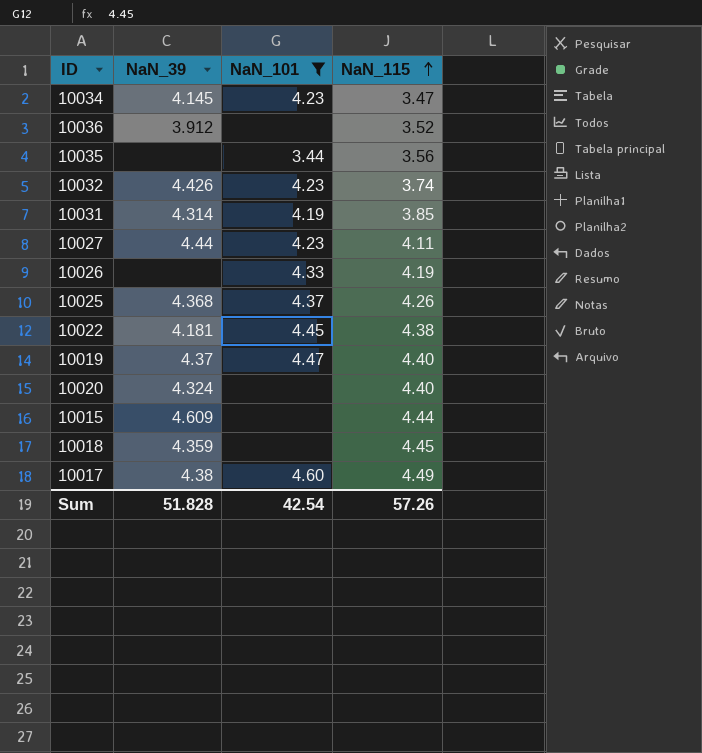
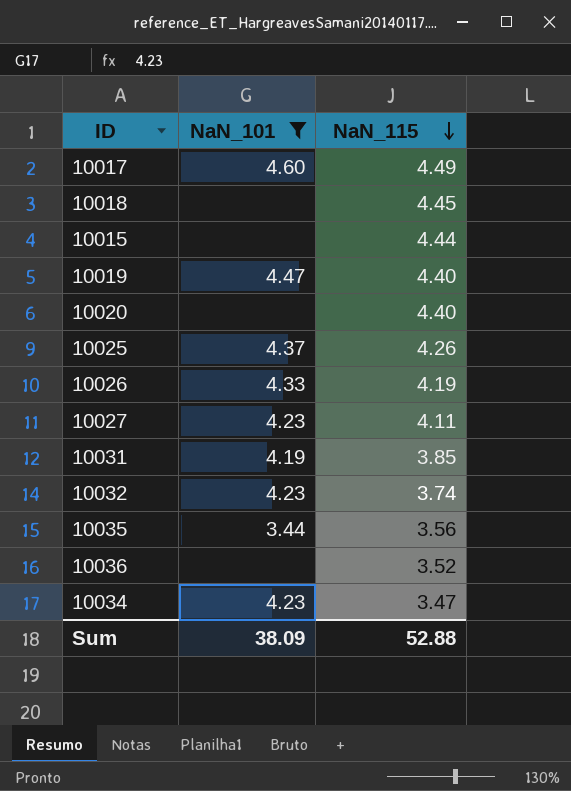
row order: NaN_115 ascending -> NaN_115 descending
column NaN_39 | position: 2 -> none
row 10022: 4.181 | 4.45 | 4.38 -> none
Sum | NaN_101: 42.54 -> 38.09
Sum | NaN_115: 57.26 -> 52.88

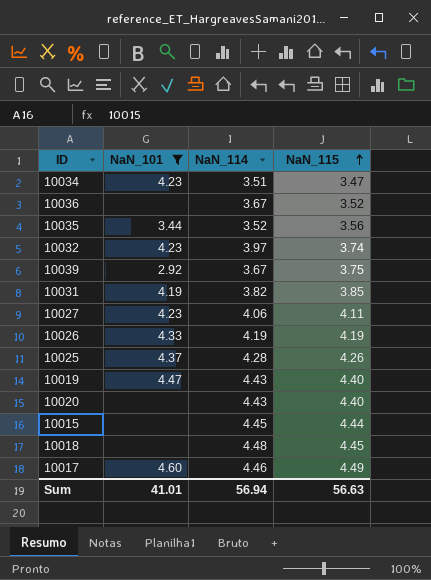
row order: NaN_115 descending -> NaN_115 ascending
column NaN_114 | position: none -> 3
row 10039: none -> 2.92 | 3.67 | 3.75
Sum | NaN_101: 38.09 -> 41.01
Sum | NaN_115: 52.88 -> 56.63

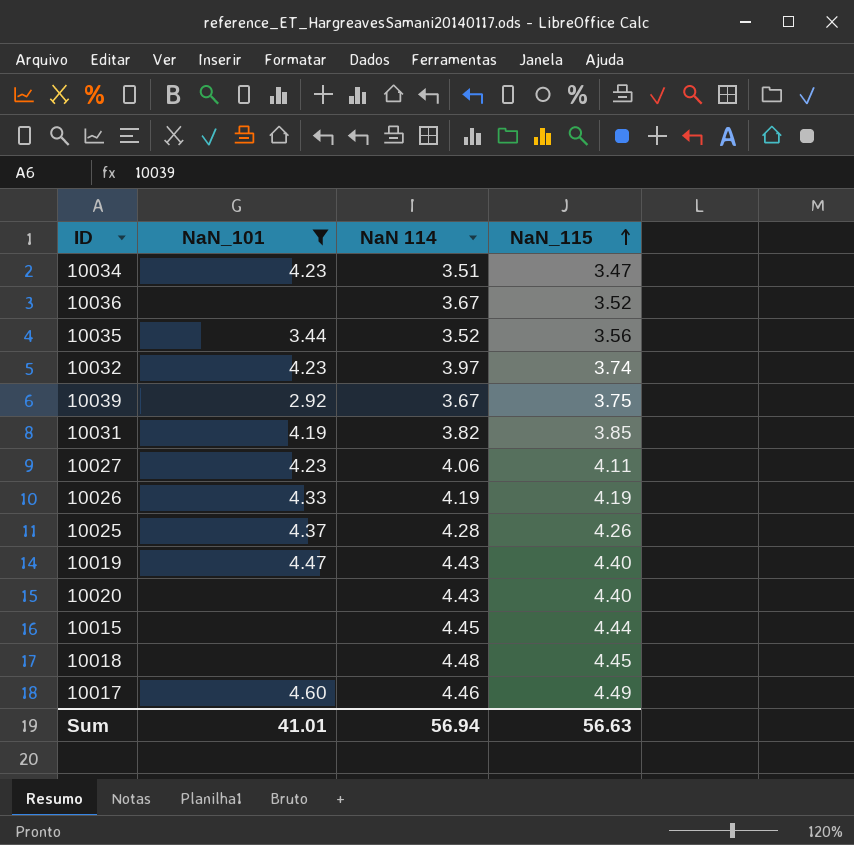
column name: NaN_114 -> NaN 114

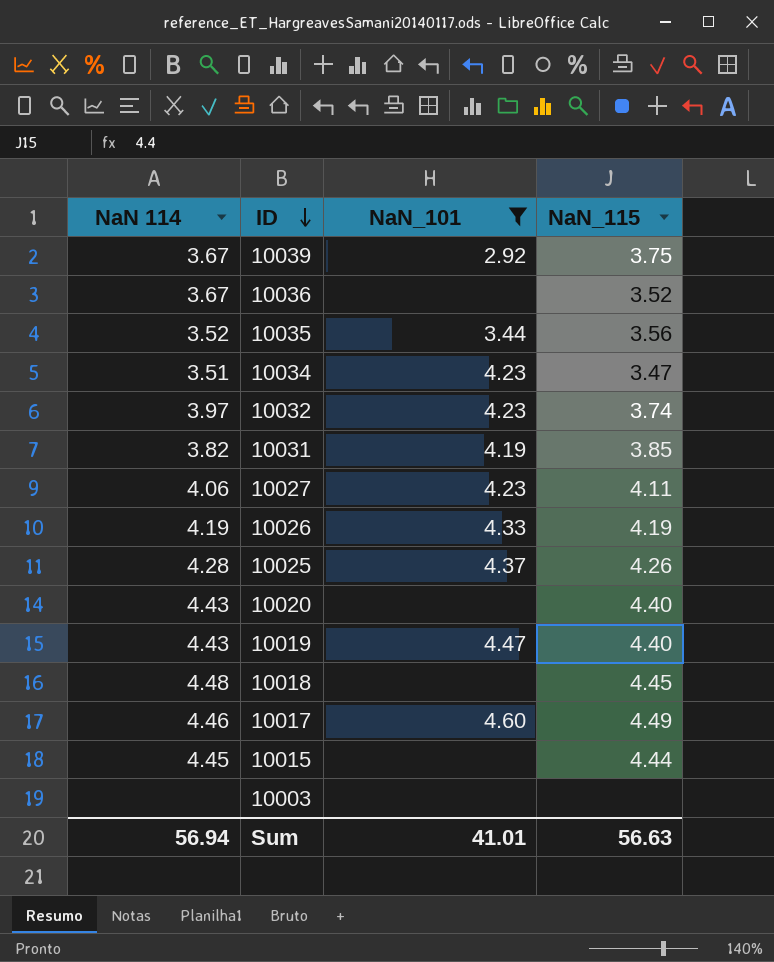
row order: NaN_115 ascending -> ID descending
column NaN 114 | position: 3 -> 1
row 10003: none -> none | none | none

